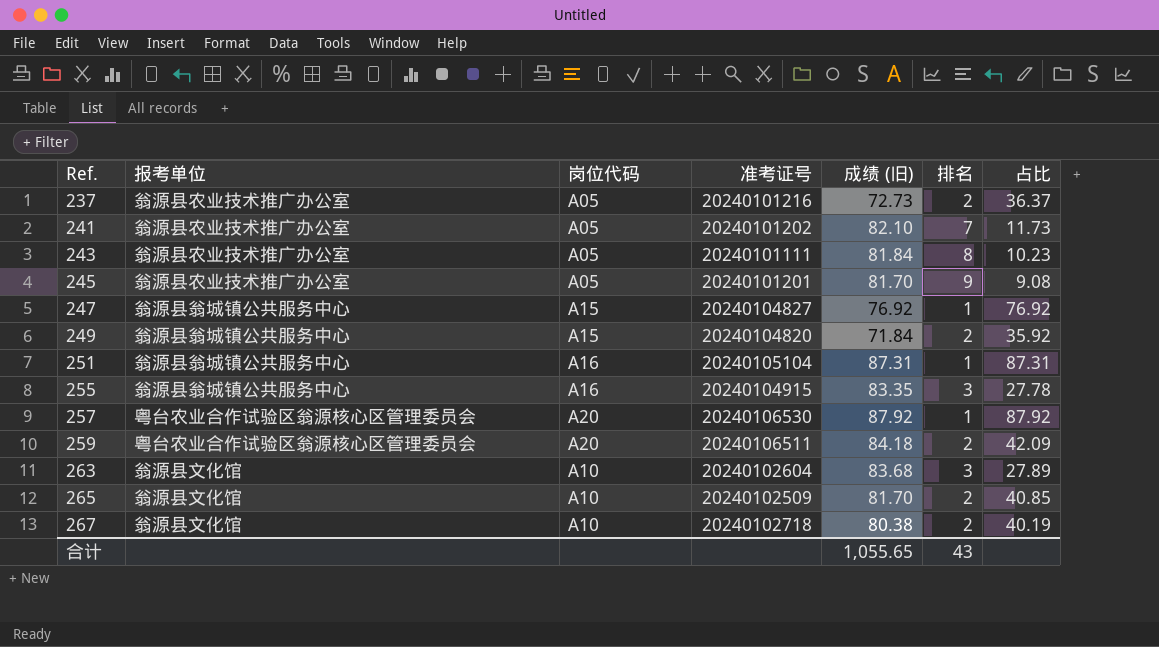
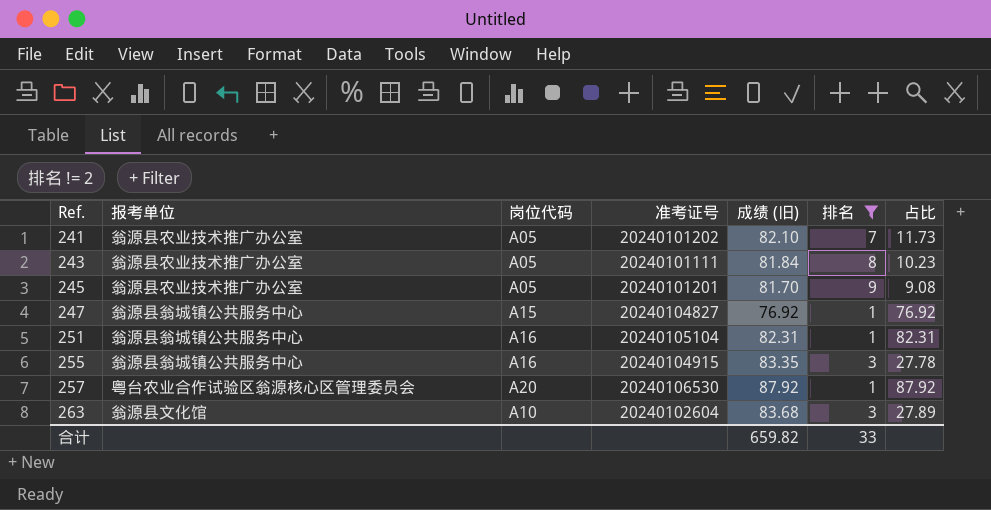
filter: none -> 排名 != 2
251 | 成绩 (旧): 87.31 -> 82.31
251 | 占比: 87.31 -> 82.31
合计 | 成绩 (旧): 1,055.65 -> 659.82
合计 | 排名: 43 -> 33

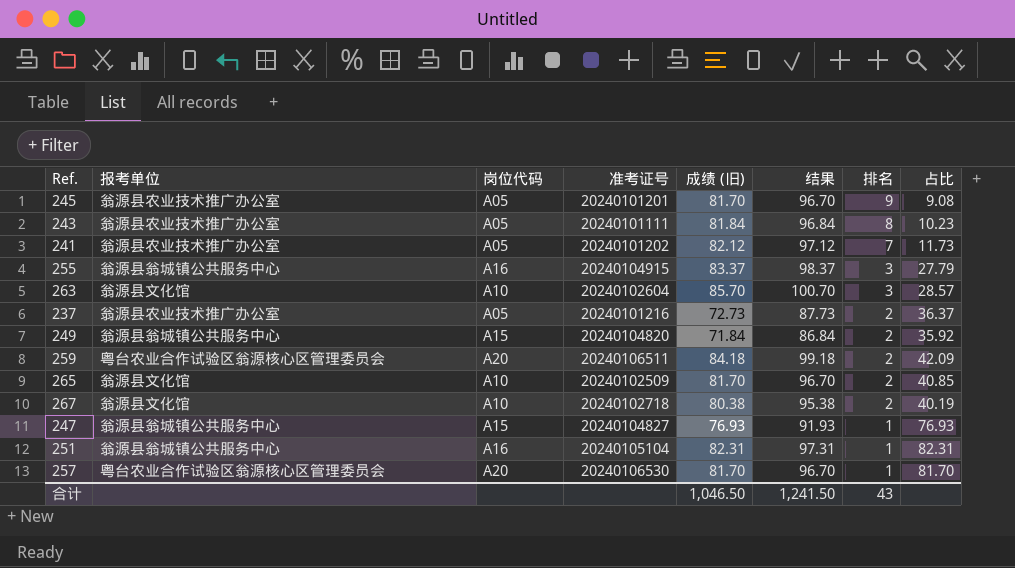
filter: 排名 != 2 -> none
row order: Ref. ascending -> 排名 descending
column 结果 | formula: none -> [成绩 (旧)] + 15
241 | 成绩 (旧): 82.10 -> 82.12
255 | 成绩 (旧): 83.35 -> 83.37
255 | 占比: 27.78 -> 27.79
263 | 成绩 (旧): 83.68 -> 85.70
263 | 占比: 27.89 -> 28.57
247 | 成绩 (旧): 76.92 -> 76.93
247 | 占比: 76.92 -> 76.93
257 | 成绩 (旧): 87.92 -> 81.70
257 | 占比: 87.92 -> 81.70
合计 | 成绩 (旧): 659.82 -> 1,046.50
合计 | 排名: 33 -> 43

